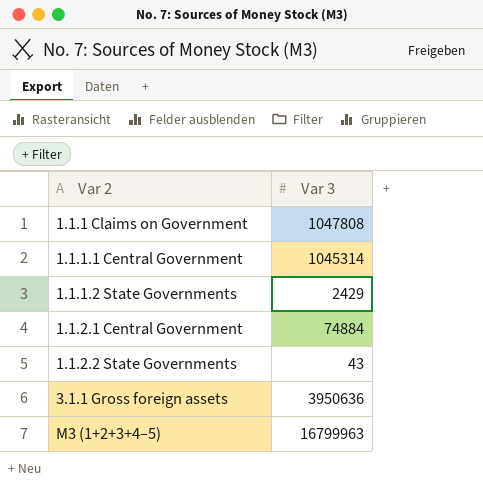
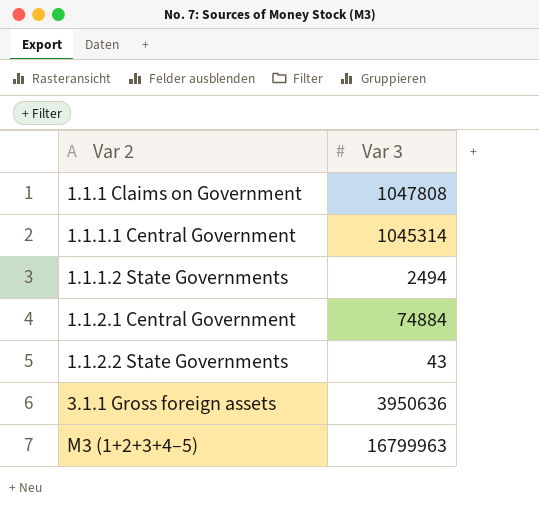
1.1.1.2 State Governments | Var 3: 2429 -> 2494

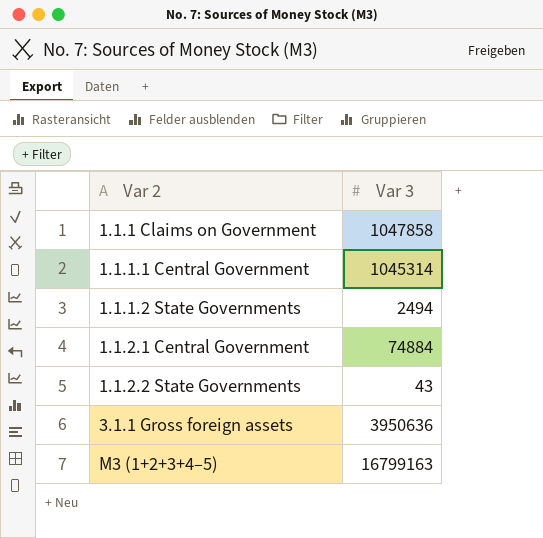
1.1.1 Claims on Government | Var 3: 1047808 -> 1047858
M3 (1+2+3+4–5) | Var 3: 16799963 -> 16799163

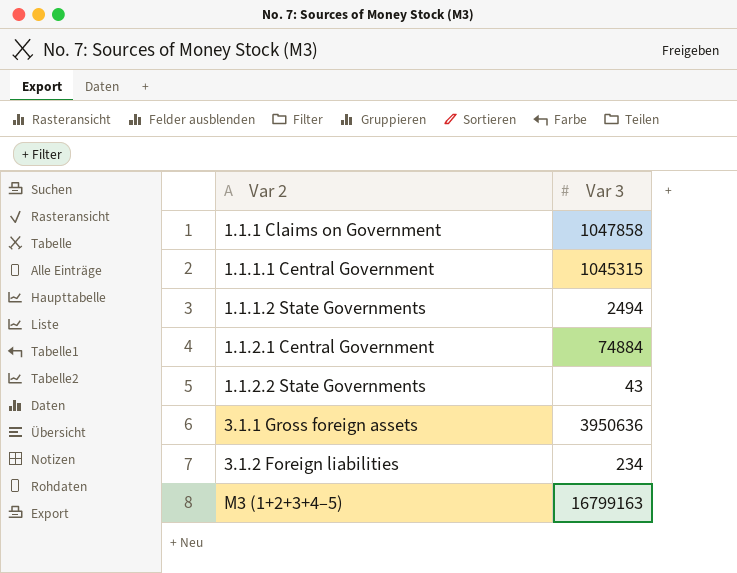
1.1.1.1 Central Government | Var 3: 1045314 -> 1045315
row 3.1.2 Foreign liabilities: none -> 234

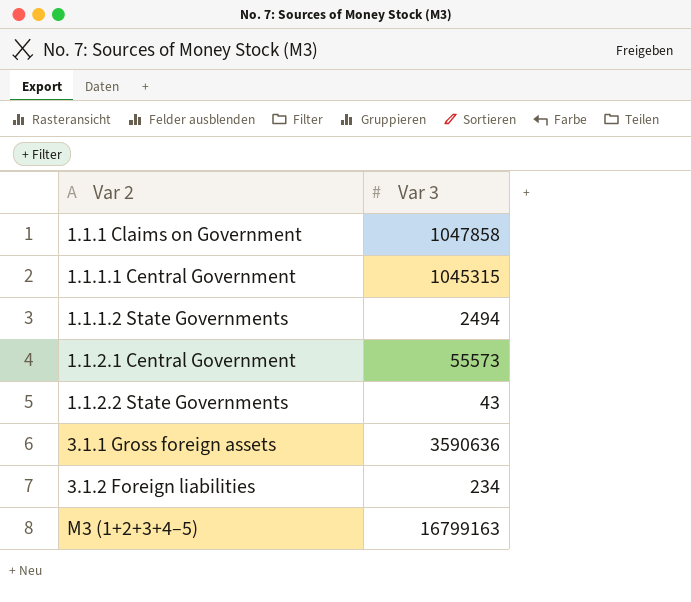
1.1.2.1 Central Government | Var 3: 74884 -> 55573
3.1.1 Gross foreign assets | Var 3: 3950636 -> 3590636

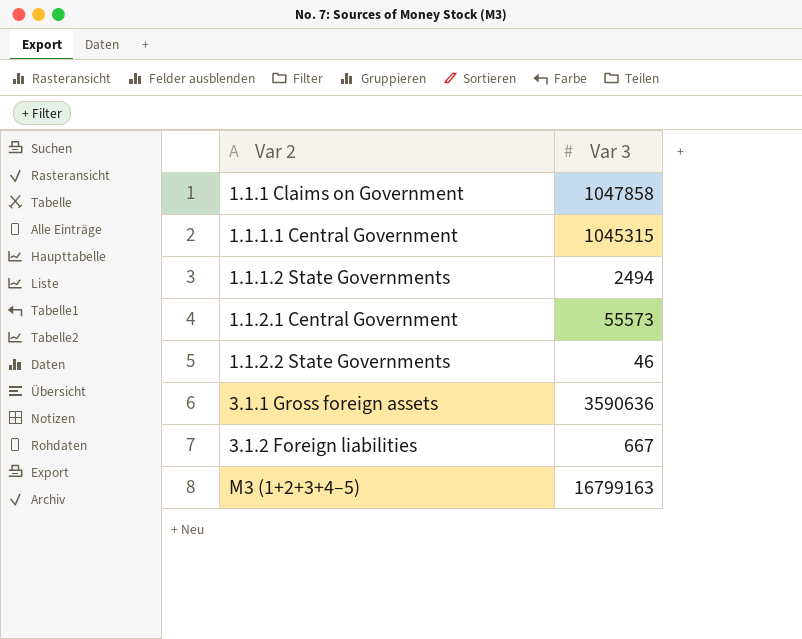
1.1.2.2 State Governments | Var 3: 43 -> 46
3.1.2 Foreign liabilities | Var 3: 234 -> 667

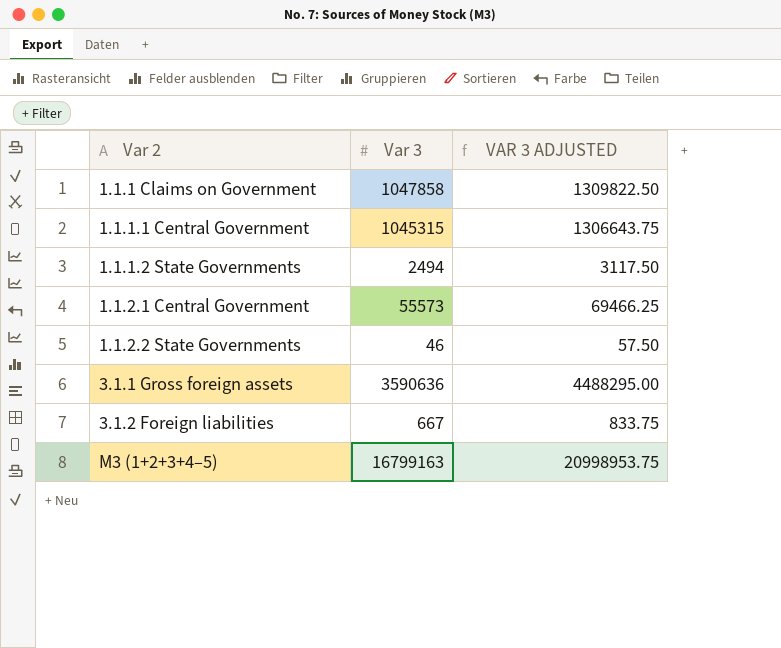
column VAR 3 ADJUSTED | formula: none -> [Var 3] * 1.25

